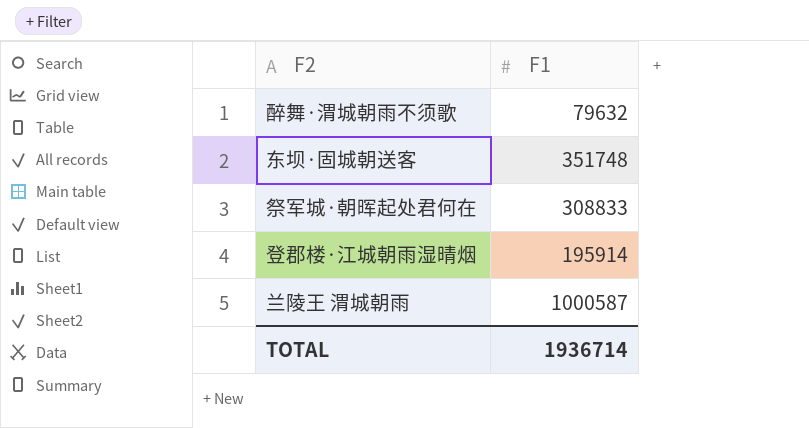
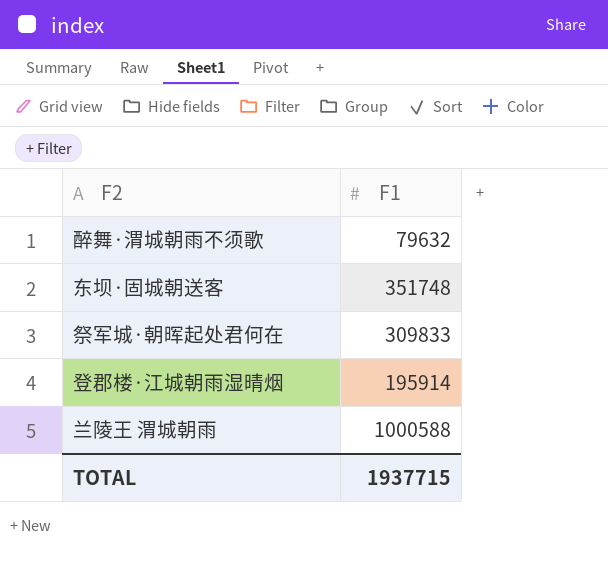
祭军城·朝晖起处君何在 | F1: 308833 -> 309833
兰陵王 渭城朝雨 | F1: 1000587 -> 1000588
TOTAL | F1: 1936714 -> 1937715

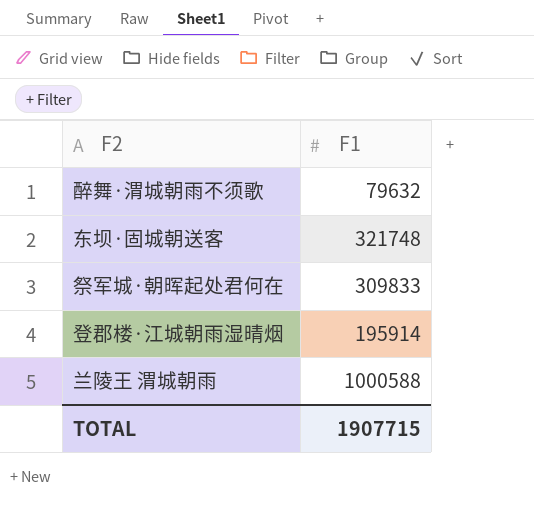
东坝·固城朝送客 | F1: 351748 -> 321748
TOTAL | F1: 1937715 -> 1907715

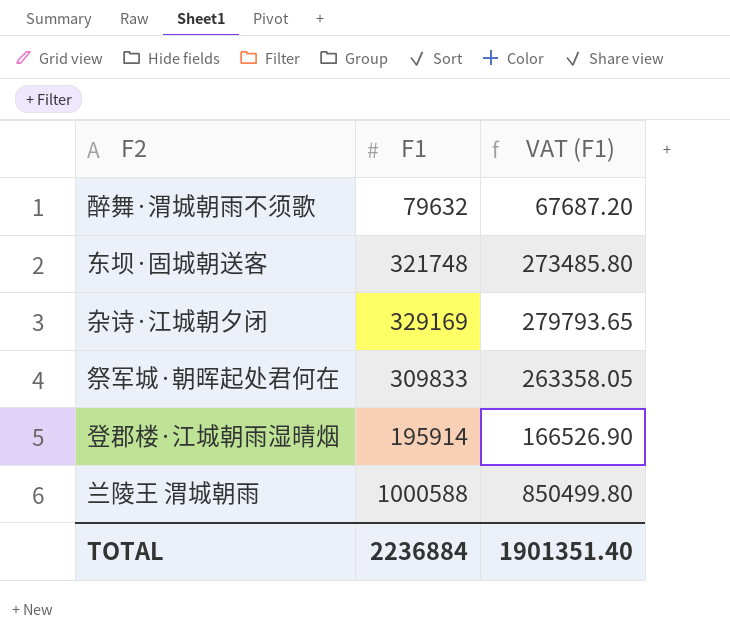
column VAT (F1) | formula: none -> [F1] * 0.85
row 杂诗·江城朝夕闭: none -> 329169 | 279793.65
TOTAL | F1: 1907715 -> 2236884

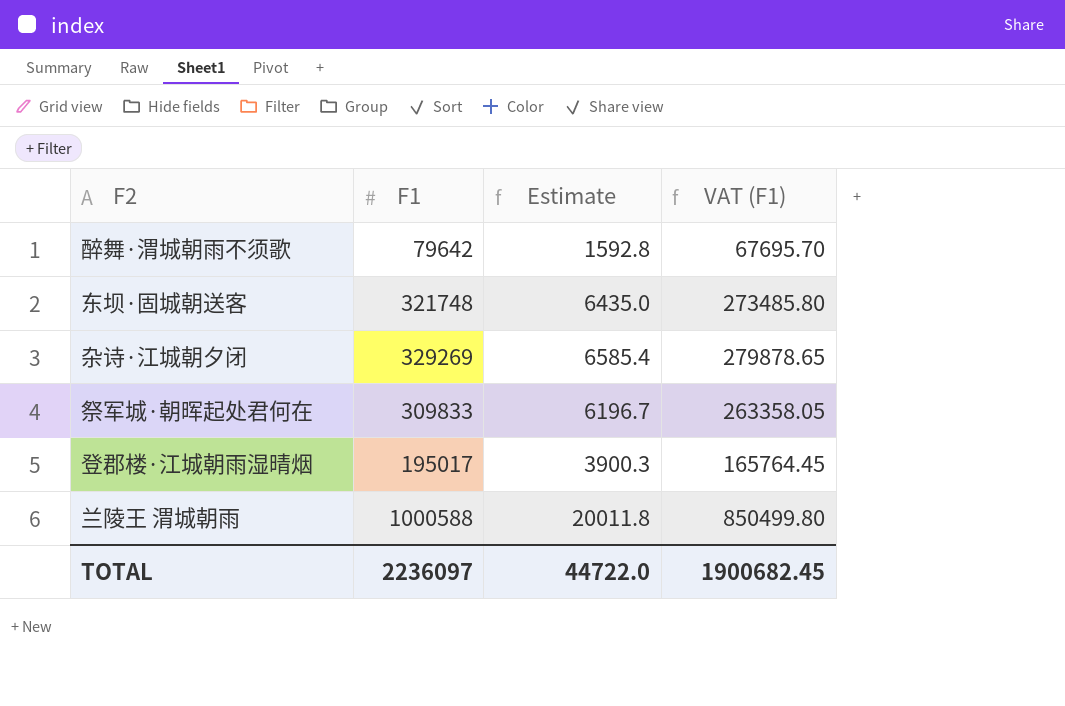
column Estimate | formula: none -> [F1] * 0.02
醉舞·渭城朝雨不须歌 | F1: 79632 -> 79642
醉舞·渭城朝雨不须歌 | VAT (F1): 67687.20 -> 67695.70
杂诗·江城朝夕闭 | F1: 329169 -> 329269
杂诗·江城朝夕闭 | VAT (F1): 279793.65 -> 279878.65
登郡楼·江城朝雨湿晴烟 | F1: 195914 -> 195017
登郡楼·江城朝雨湿晴烟 | VAT (F1): 166526.90 -> 165764.45
TOTAL | F1: 2236884 -> 2236097
TOTAL | VAT (F1): 1901351.40 -> 1900682.45

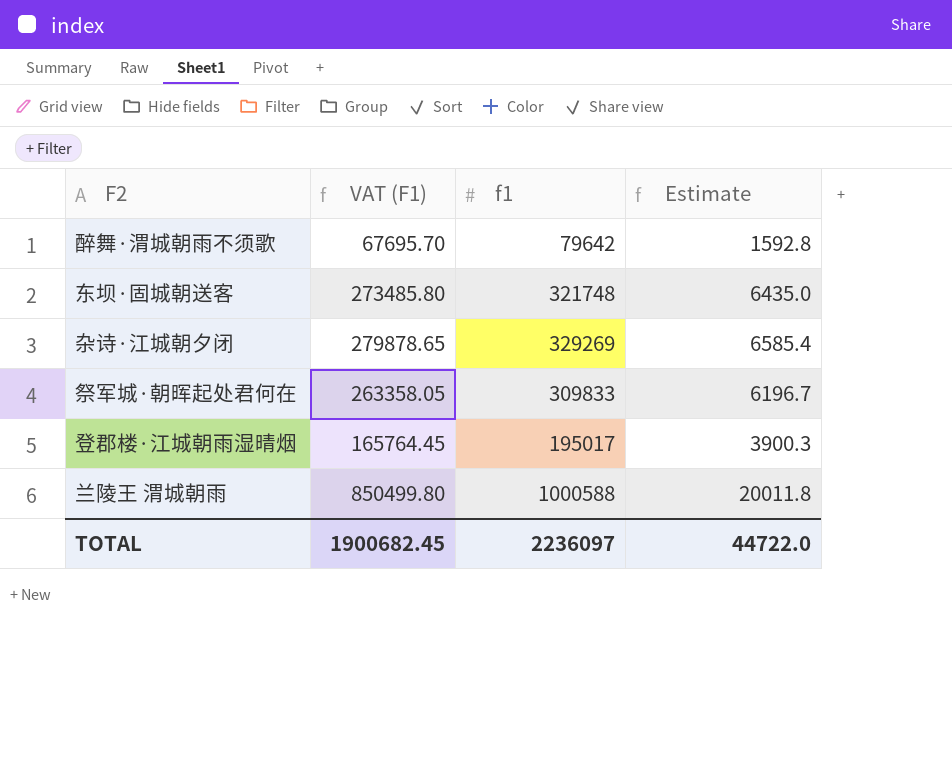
column VAT (F1) | position: 4 -> 2
column name: F1 -> f1

